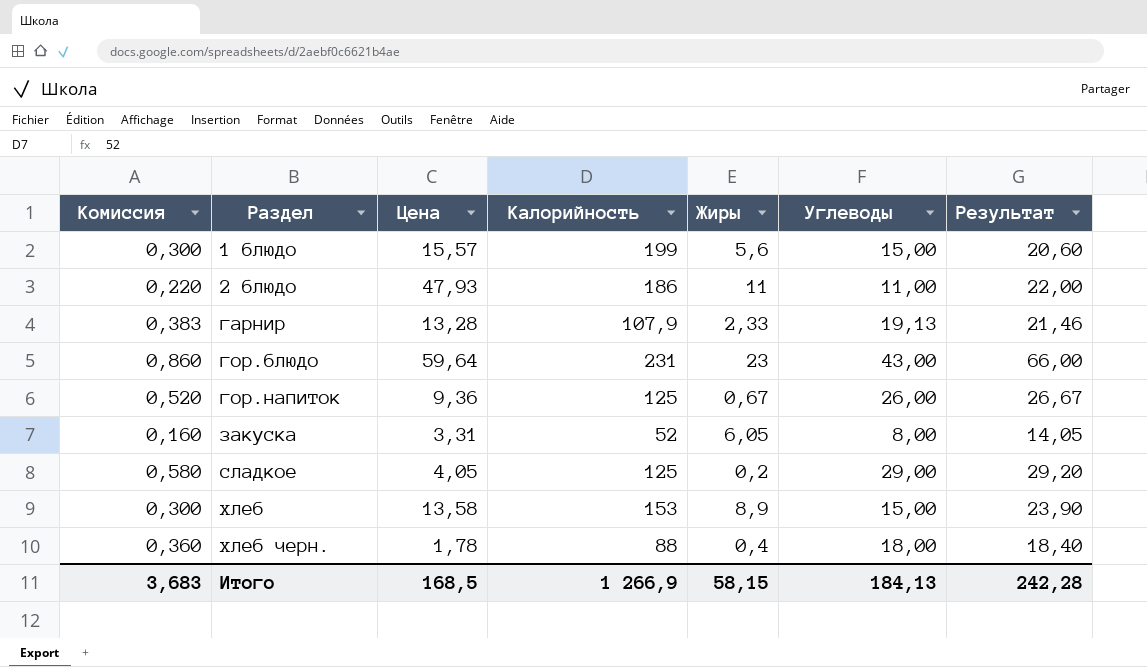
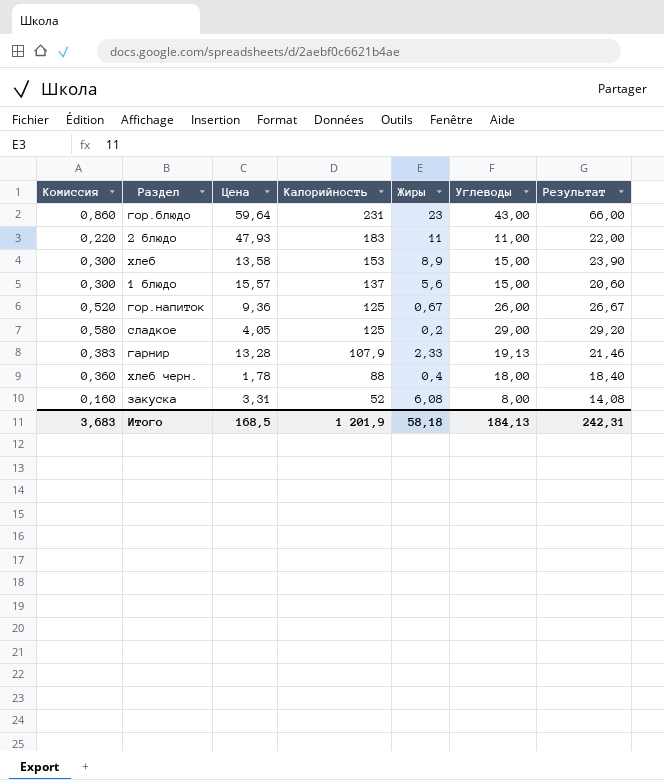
row order: Раздел ascending -> Калорийность descending
2 блюдо | Калорийность: 186 -> 183
1 блюдо | Калорийность: 199 -> 137
закуска | Жиры: 6,05 -> 6,08
закуска | Результат: 14,05 -> 14,08
Итого | Калорийность: 1 266,9 -> 1 201,9
Итого | Жиры: 58,15 -> 58,18
Итого | Результат: 242,28 -> 242,31

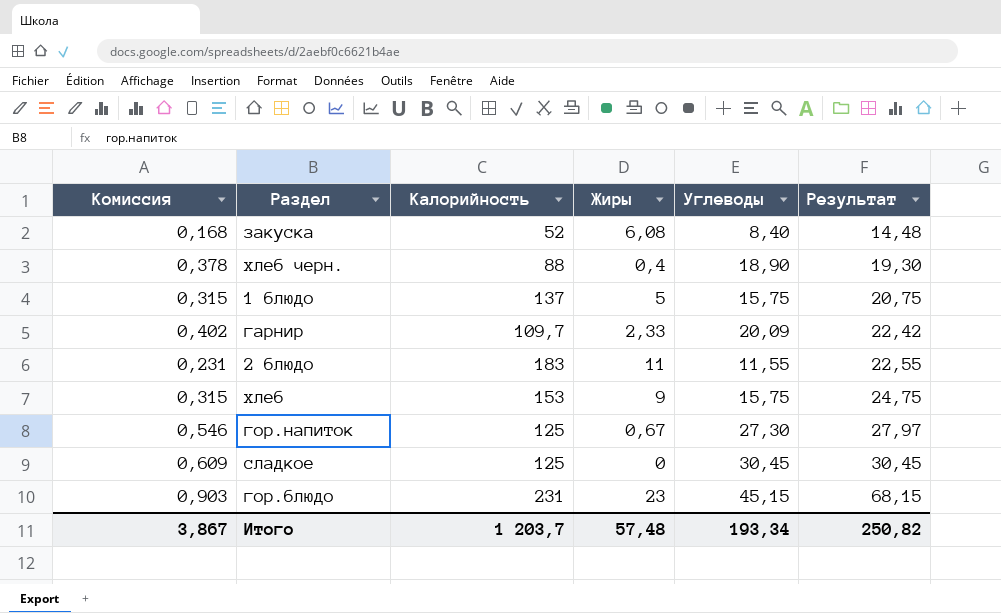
row order: Калорийность descending -> Результат ascending
column Цена | position: 3 -> none
закуска | Комиссия: 0,160 -> 0,168
закуска | Углеводы: 8,00 -> 8,40
закуска | Результат: 14,08 -> 14,48
хлеб черн. | Комиссия: 0,360 -> 0,378
хлеб черн. | Углеводы: 18,00 -> 18,90
хлеб черн. | Результат: 18,40 -> 19,30
1 блюдо | Комиссия: 0,300 -> 0,315
1 блюдо | Жиры: 5,6 -> 5
1 блюдо | Углеводы: 15,00 -> 15,75
1 блюдо | Результат: 20,60 -> 20,75
гарнир | Комиссия: 0,383 -> 0,402
гарнир | Калорийность: 107,9 -> 109,7
гарнир | Углеводы: 19,13 -> 20,09
гарнир | Результат: 21,46 -> 22,42
2 блюдо | Комиссия: 0,220 -> 0,231
2 блюдо | Углеводы: 11,00 -> 11,55
2 блюдо | Результат: 22,00 -> 22,55
хлеб | Комиссия: 0,300 -> 0,315
хлеб | Жиры: 8,9 -> 9
хлеб | Углеводы: 15,00 -> 15,75
хлеб | Результат: 23,90 -> 24,75
гор.напиток | Комиссия: 0,520 -> 0,546
гор.напиток | Углеводы: 26,00 -> 27,30
гор.напиток | Результат: 26,67 -> 27,97
сладкое | Комиссия: 0,580 -> 0,609
сладкое | Жиры: 0,2 -> 0
сладкое | Углеводы: 29,00 -> 30,45
сладкое | Результат: 29,20 -> 30,45
гор.блюдо | Комиссия: 0,860 -> 0,903
гор.блюдо | Углеводы: 43,00 -> 45,15
гор.блюдо | Результат: 66,00 -> 68,15
Итого | Комиссия: 3,683 -> 3,867
Итого | Калорийность: 1 201,9 -> 1 203,7
Итого | Жиры: 58,18 -> 57,48
Итого | Углеводы: 184,13 -> 193,34
Итого | Результат: 242,31 -> 250,82

